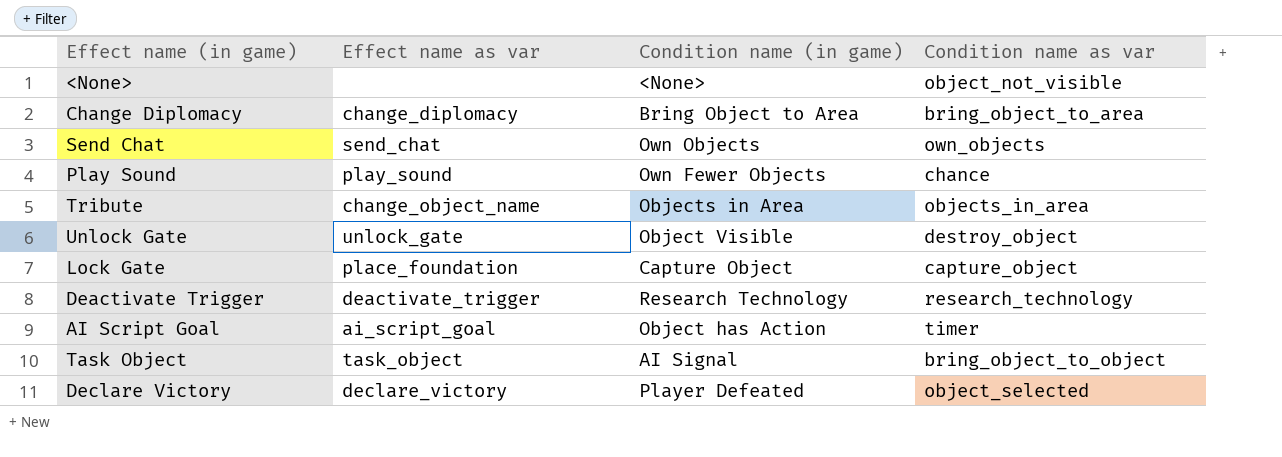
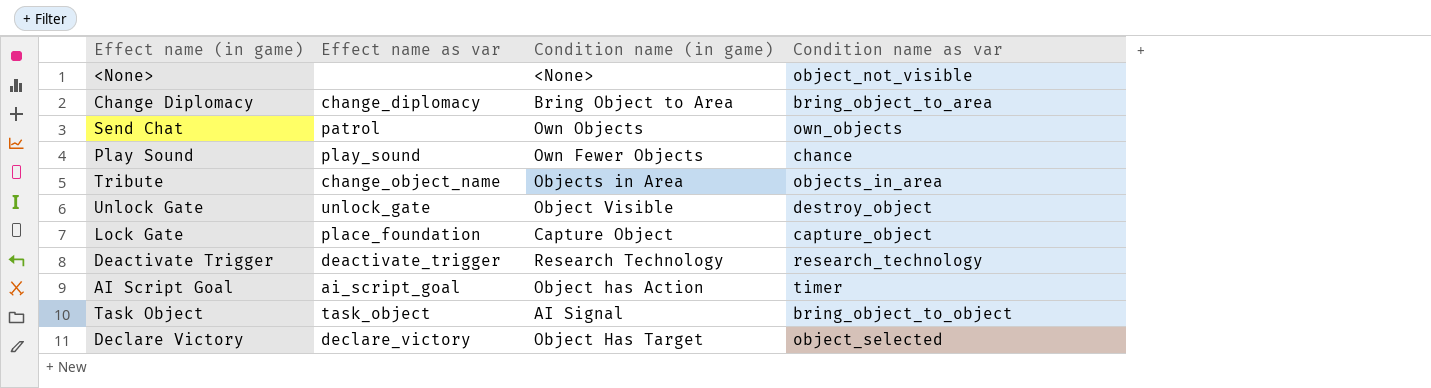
Send Chat | Effect name as var: send_chat -> patrol
Declare Victory | Condition name (in game): Player Defeated -> Object Has Target

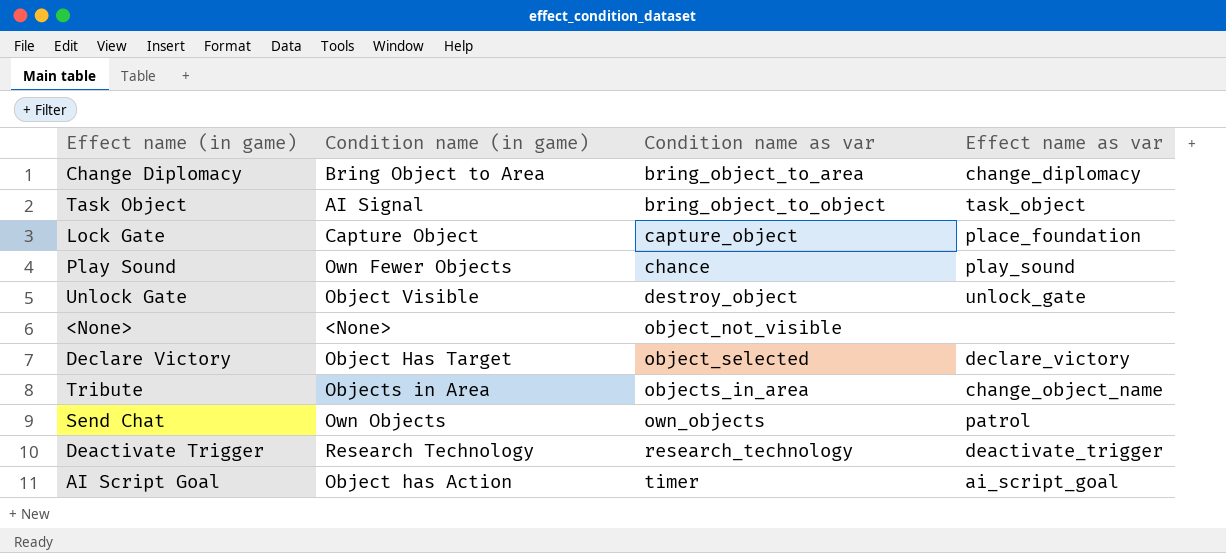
row order: none -> Condition name as var ascending
column Effect name as var | position: 2 -> 4

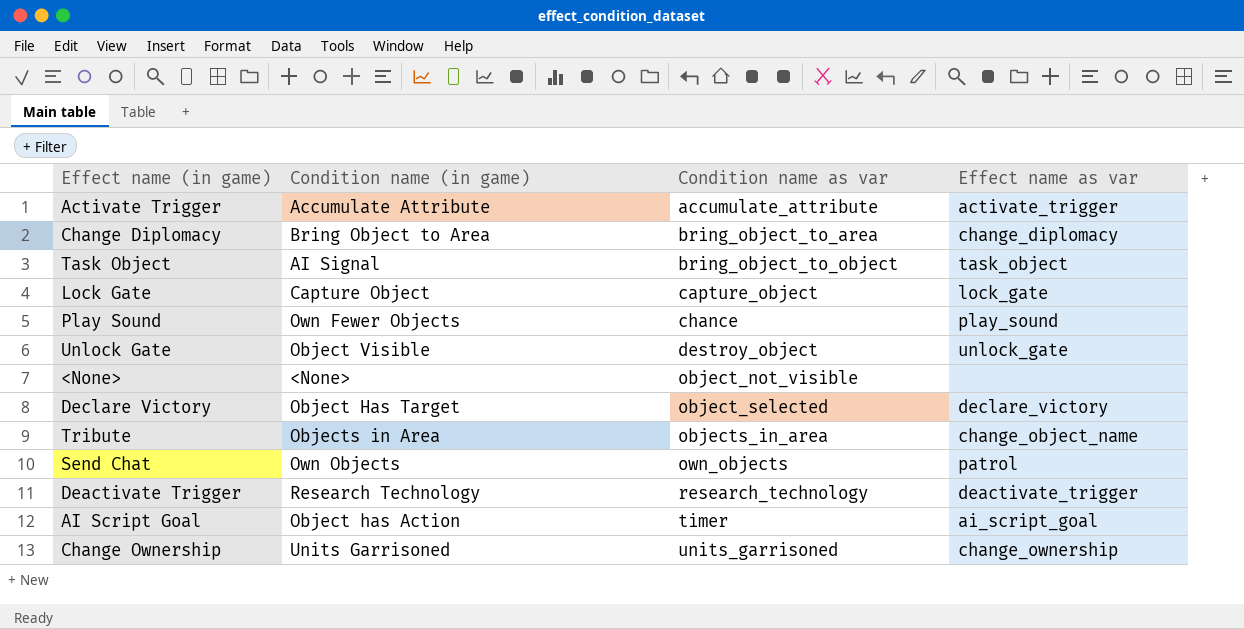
row Activate Trigger: none -> Accumulate Attribute | accumulate_attribute | activate_trigger
Lock Gate | Effect name as var: place_foundation -> lock_gate
row Change Ownership: none -> Units Garrisoned | units_garrisoned | change_ownership

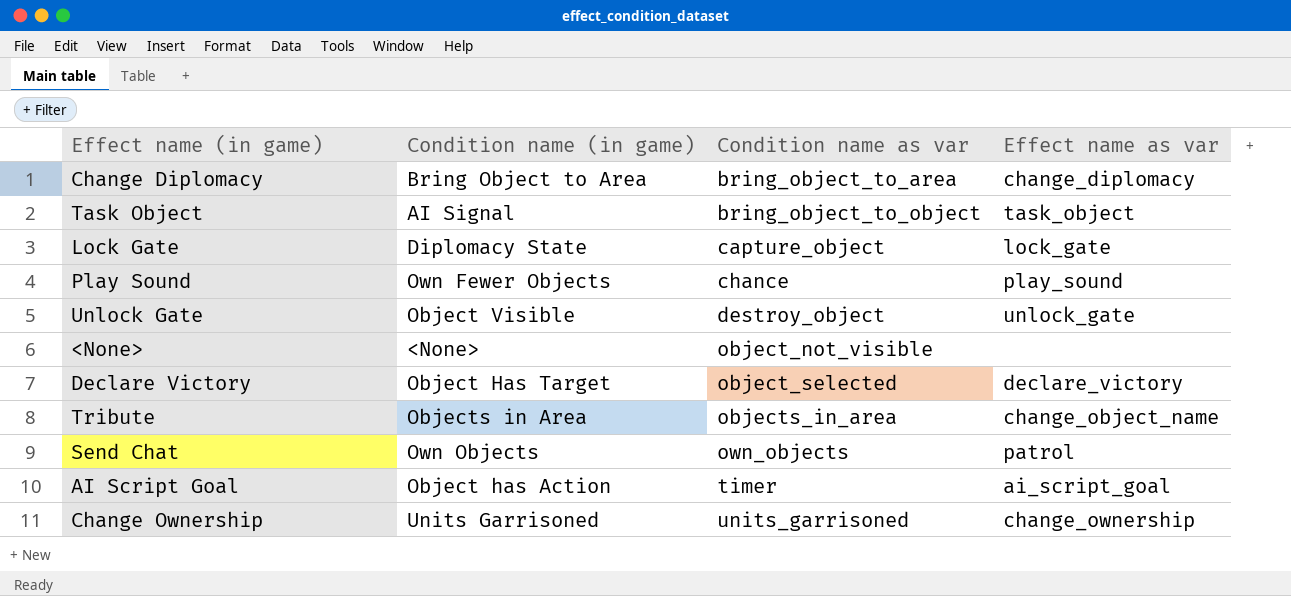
row Activate Trigger: Accumulate Attribute | accumulate_attribute | activate_trigger -> none
row Deactivate Trigger: Research Technology | research_technology | deactivate_trigger -> none
Lock Gate | Condition name (in game): Capture Object -> Diplomacy State

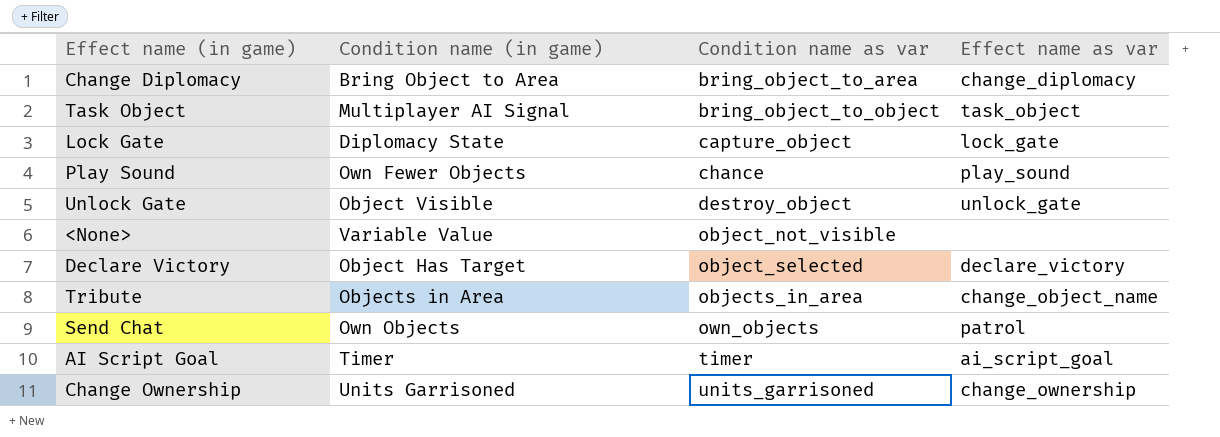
Task Object | Condition name (in game): AI Signal -> Multiplayer AI Signal
<None> | Condition name (in game): <None> -> Variable Value
AI Script Goal | Condition name (in game): Object has Action -> Timer

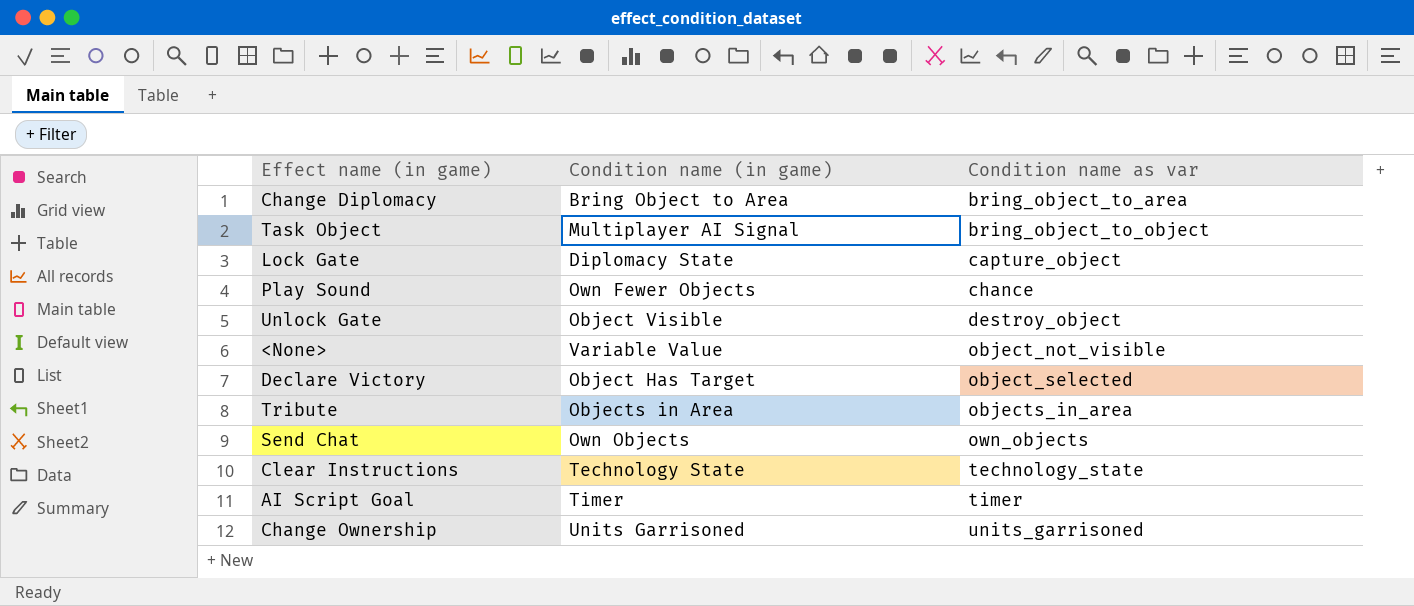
column Effect name as var | position: 4 -> none
row Clear Instructions: none -> Technology State | technology_state

